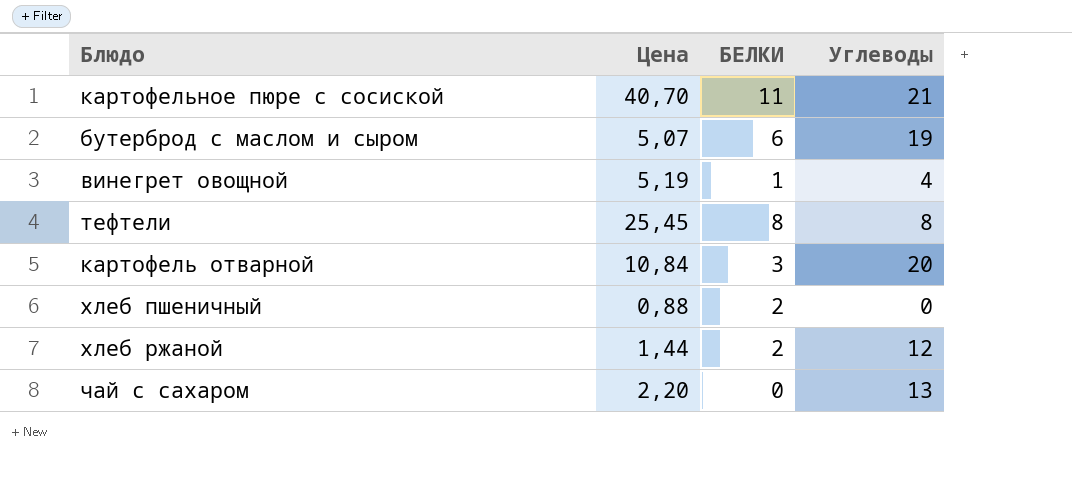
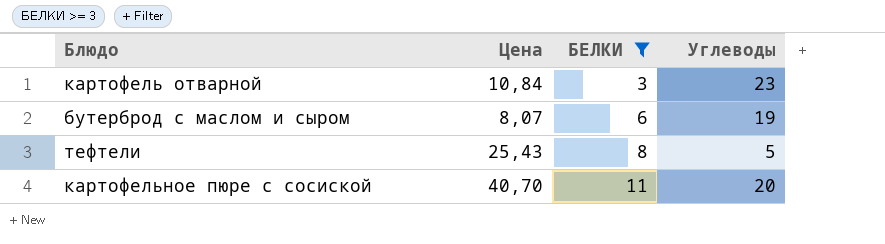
filter: none -> БЕЛКИ >= 3
row order: none -> БЕЛКИ ascending
картофель отварной | Углеводы: 20 -> 23
бутерброд с маслом и сыром | Цена: 5,07 -> 8,07
тефтели | Цена: 25,45 -> 25,43
тефтели | Углеводы: 8 -> 5
картофельное пюре с сосиской | Углеводы: 21 -> 20

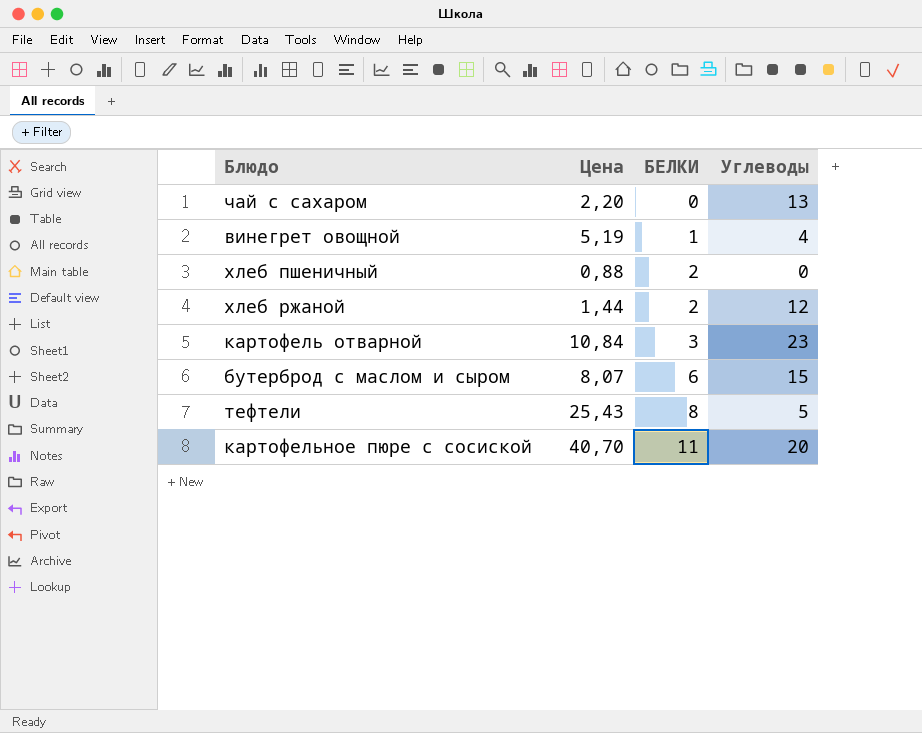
filter: БЕЛКИ >= 3 -> none
бутерброд с маслом и сыром | Углеводы: 19 -> 15

